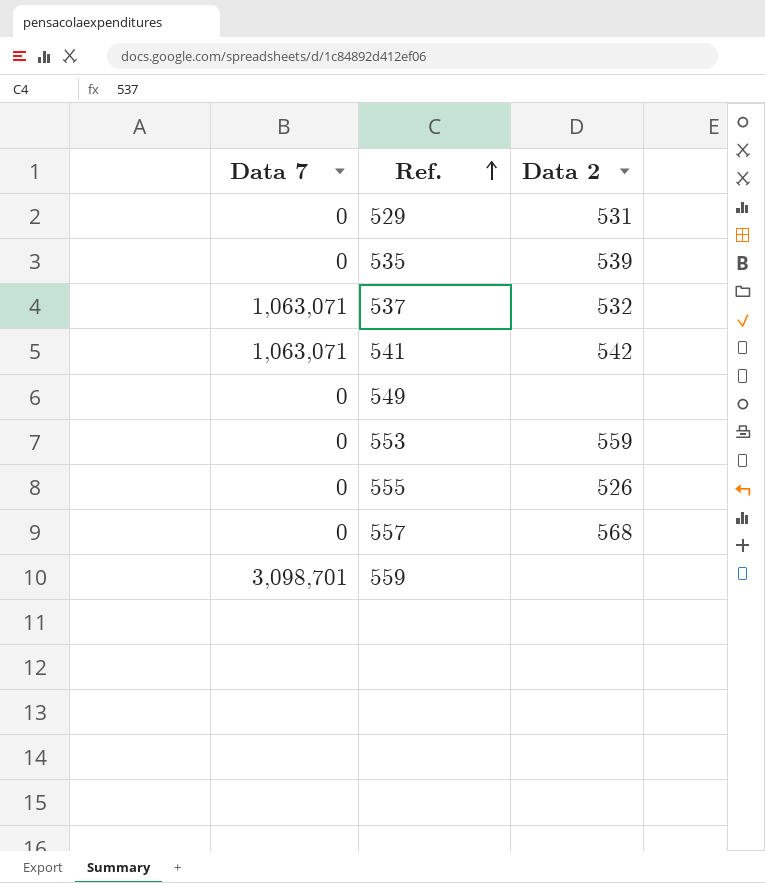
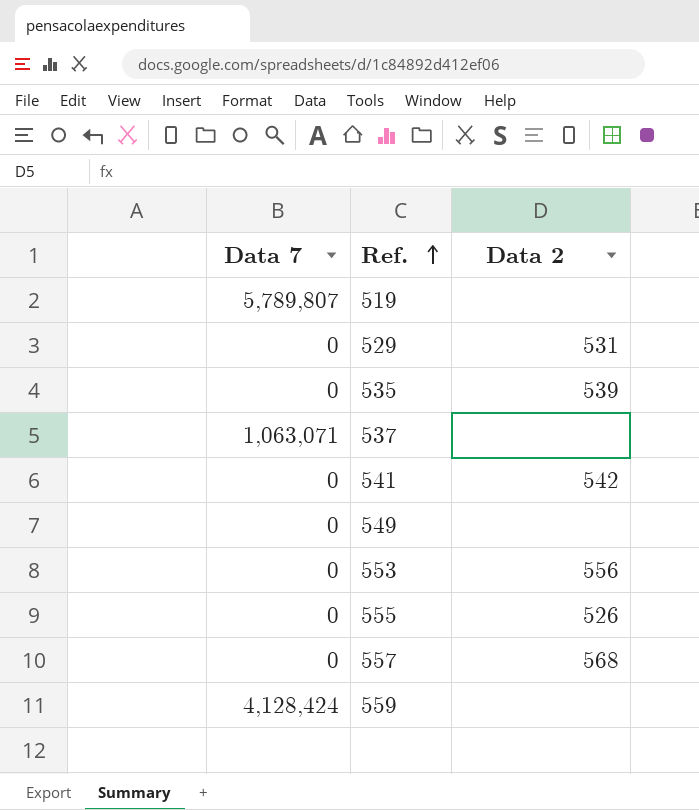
row 519: none -> 5,789,807 | none
537 | Data 2: 532 -> none
541 | Data 7: 1,063,071 -> 0
553 | Data 2: 559 -> 556
559 | Data 7: 3,098,701 -> 4,128,424

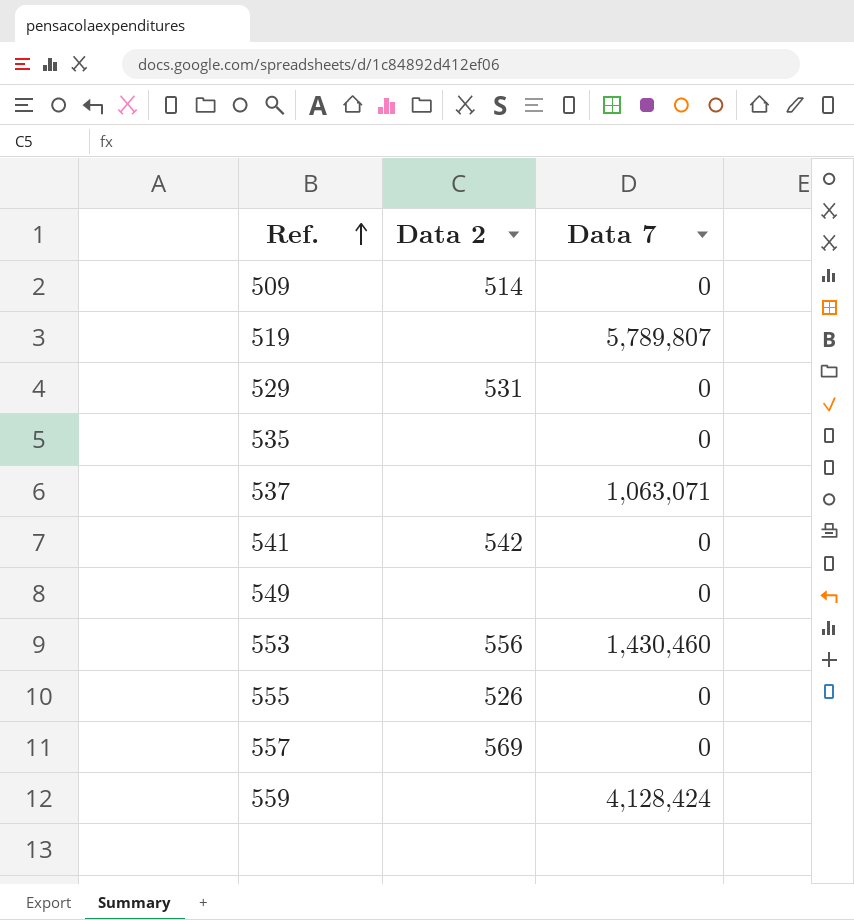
column Data 7 | position: 1 -> 3
row 509: none -> 514 | 0
535 | Data 2: 539 -> none
553 | Data 7: 0 -> 1,430,460
557 | Data 2: 568 -> 569

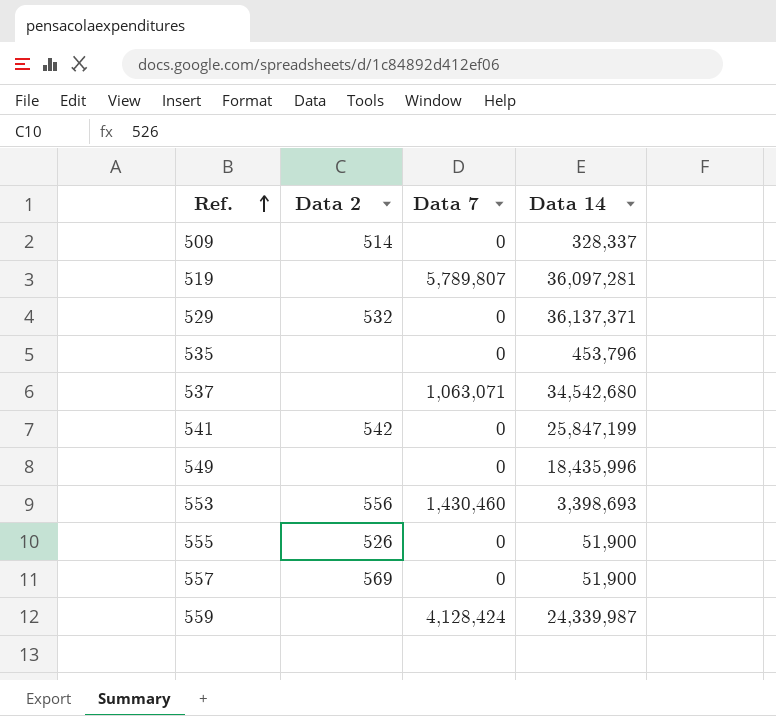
column Data 14 | position: none -> 4
529 | Data 2: 531 -> 532

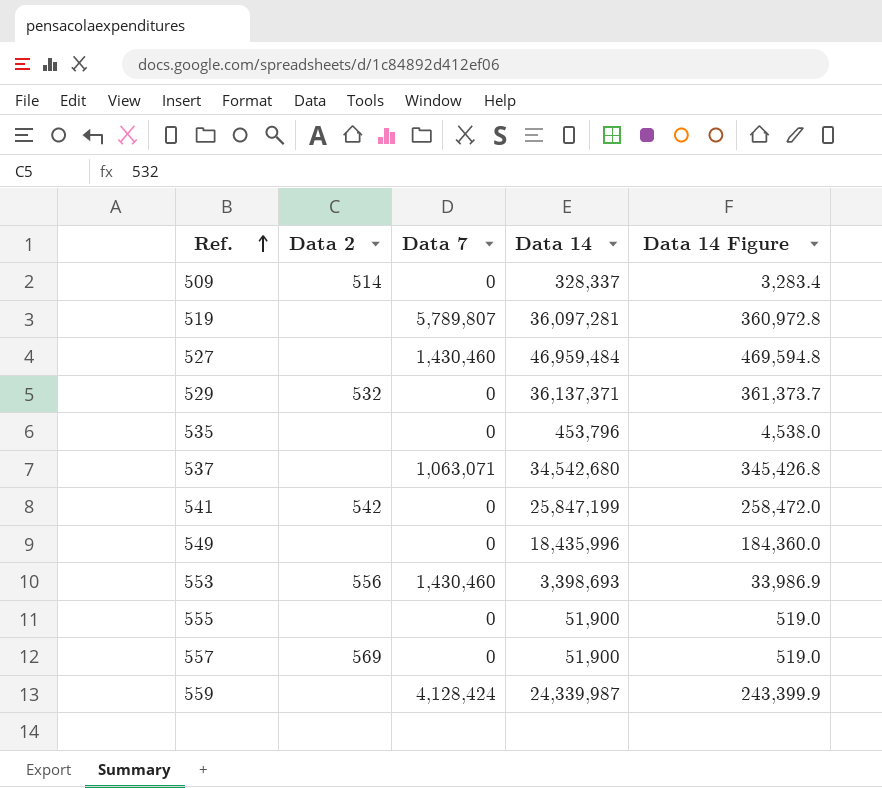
column Data 14 Figure | formula: none -> [Data 14] * 0.01
row 527: none -> none | 1,430,460 | 46,959,484 | 469,594.8
555 | Data 2: 526 -> none

